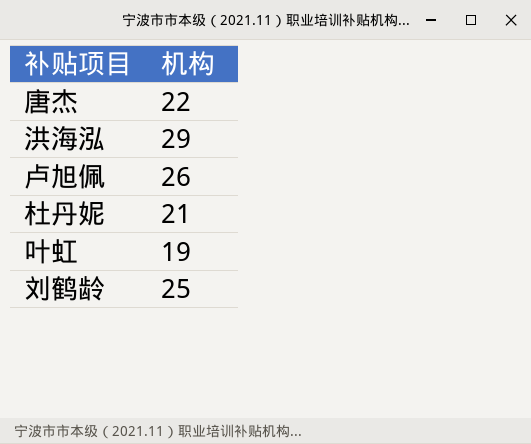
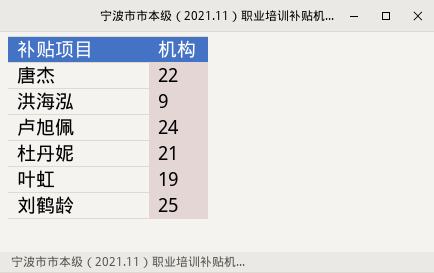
洪海泓 | 机构: 29 -> 9
卢旭佩 | 机构: 26 -> 24

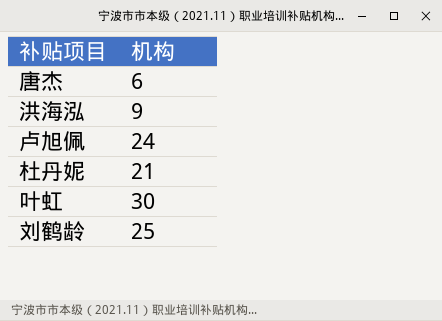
唐杰 | 机构: 22 -> 6
叶虹 | 机构: 19 -> 30

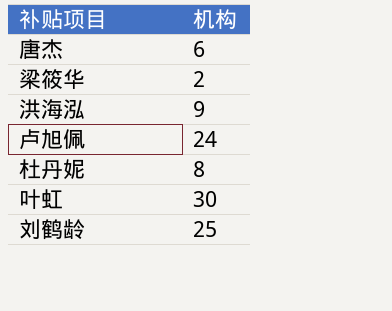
row 梁筱华: none -> 2
杜丹妮 | 机构: 21 -> 8

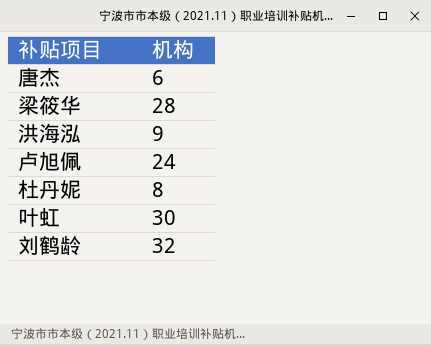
梁筱华 | 机构: 2 -> 28
刘鹤龄 | 机构: 25 -> 32

